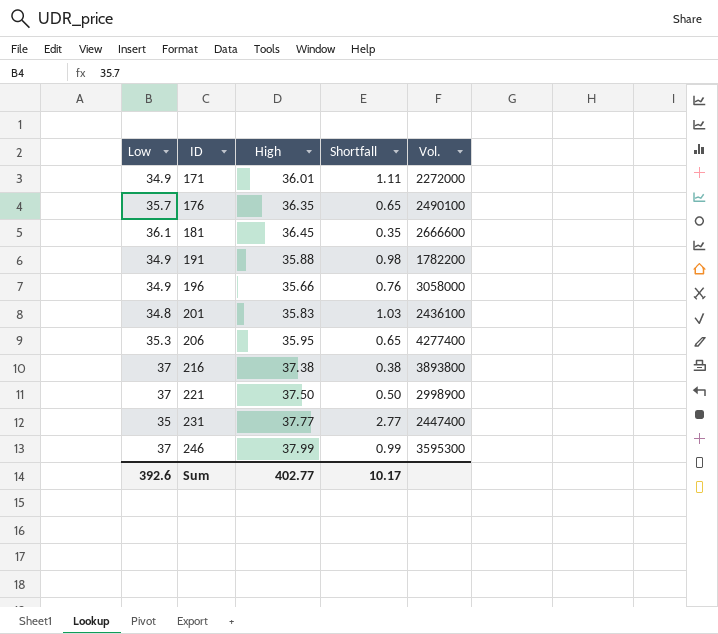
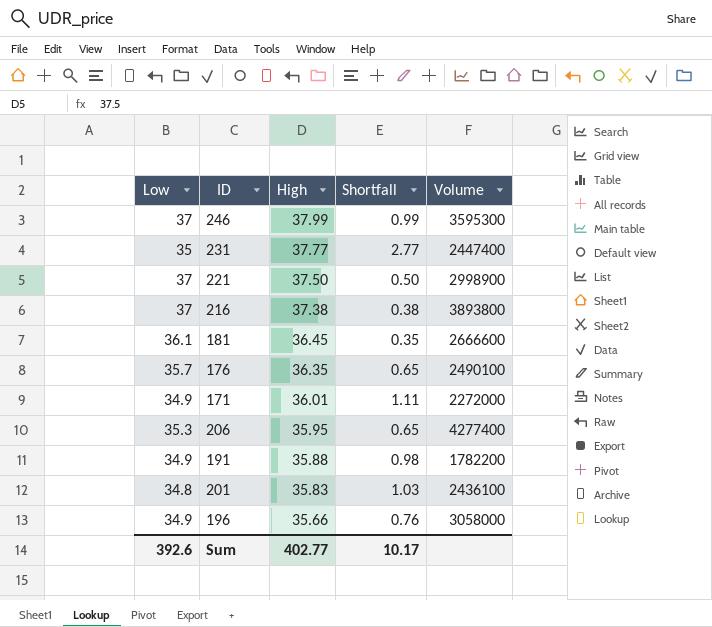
row order: ID ascending -> High descending
column name: Vol. -> Volume

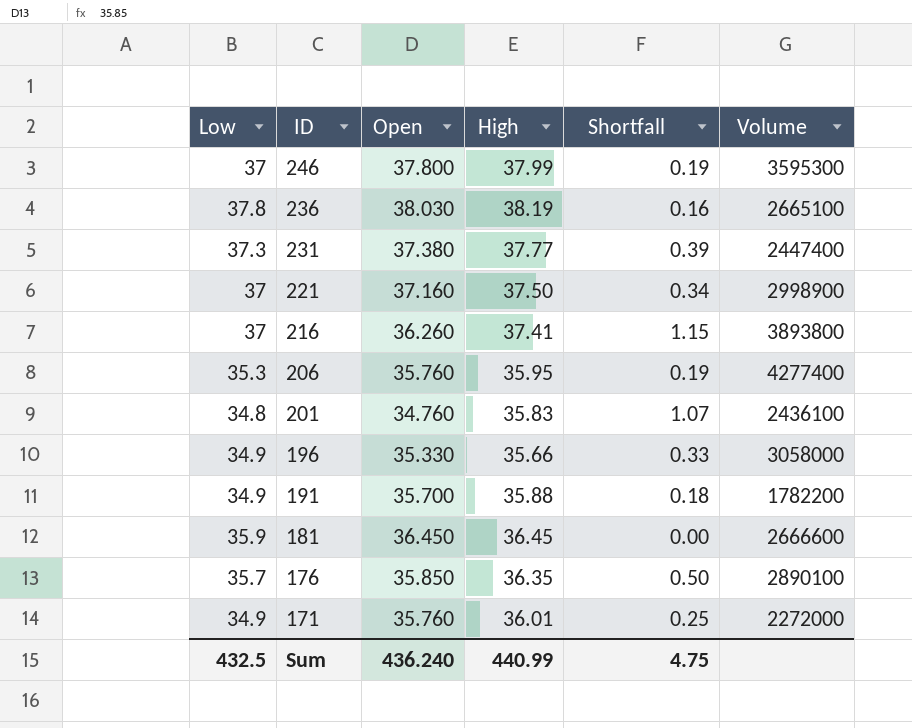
row order: High descending -> ID descending
column Open | position: none -> 3
column Shortfall | formula: [High] - [Low] -> [High] - [Open]
row 236: none -> 37.8 | 38.030 | 38.19 | 0.16 | 2665100
231 | Low: 35 -> 37.3
216 | High: 37.38 -> 37.41
181 | Low: 36.1 -> 35.9
176 | Volume: 2490100 -> 2890100
Sum | Low: 392.6 -> 432.5
Sum | High: 402.77 -> 440.99
Sum | Shortfall: 10.17 -> 4.75

